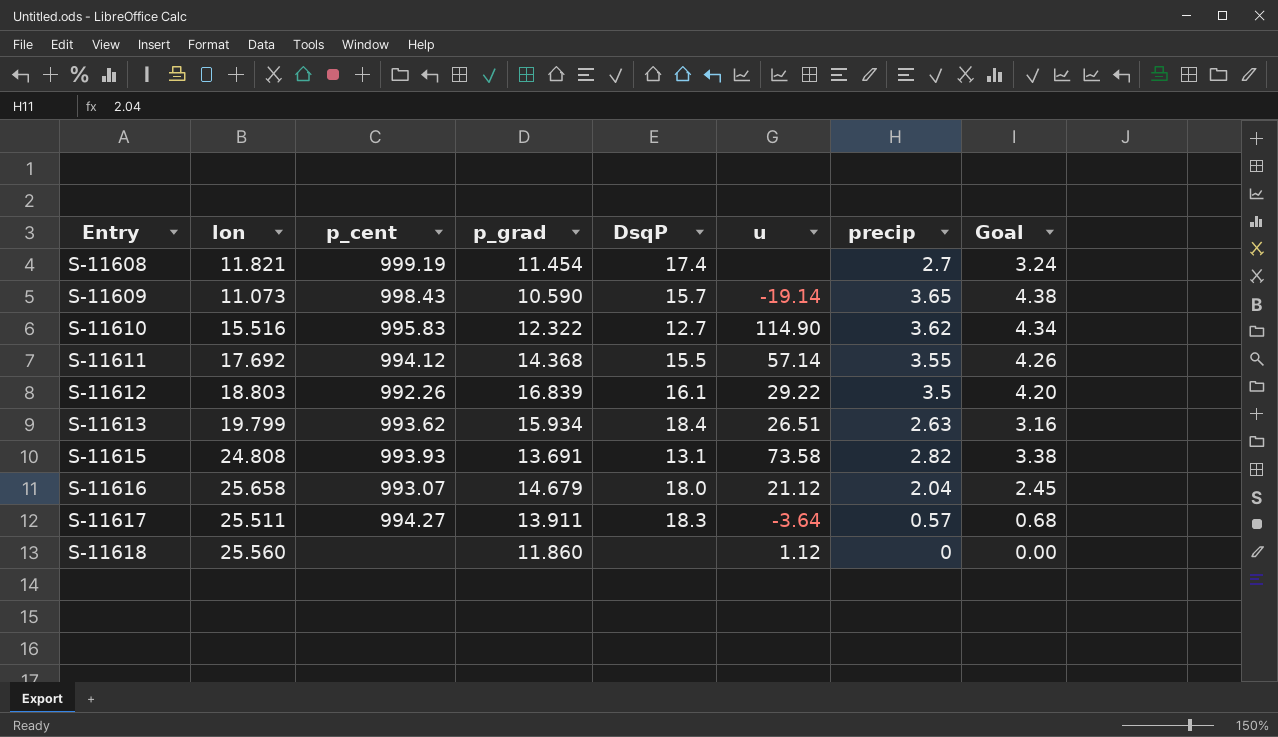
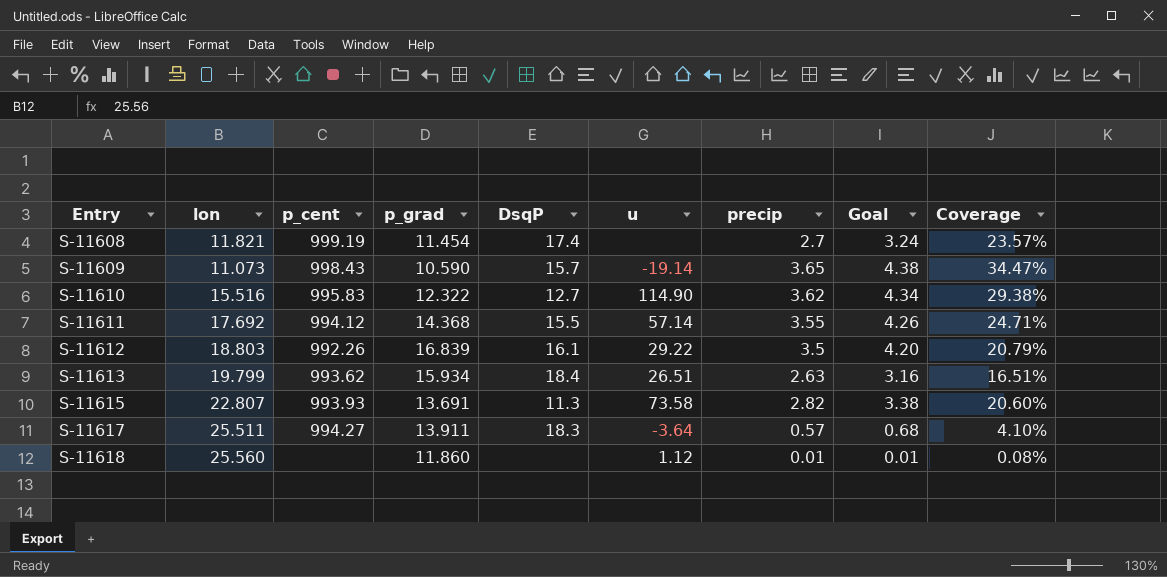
column Coverage | formula: none -> [precip] / [p_grad]
row S-11616: 25.658 | 993.07 | 14.679 | 18.0 | 21.12 | 2.04 | 2.45 -> none
S-11615 | lon: 24.808 -> 22.807
S-11615 | DsqP: 13.1 -> 11.3
S-11618 | precip: 0 -> 0.01
S-11618 | Goal: 0.00 -> 0.01

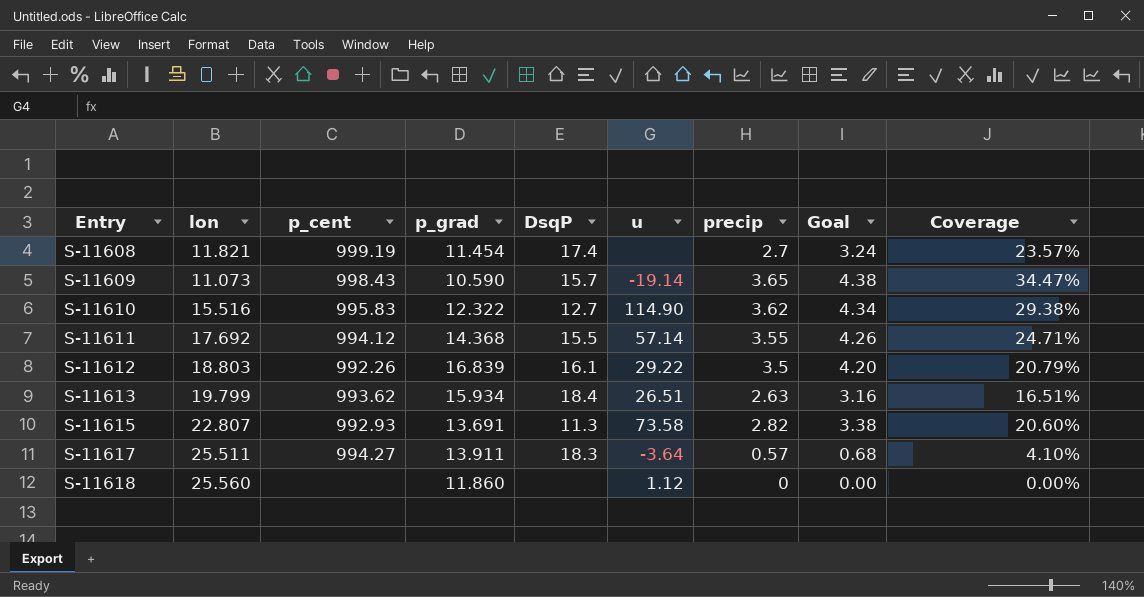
S-11615 | p_cent: 993.93 -> 992.93
S-11618 | precip: 0.01 -> 0
S-11618 | Goal: 0.01 -> 0.00
S-11618 | Coverage: 0.08% -> 0.00%

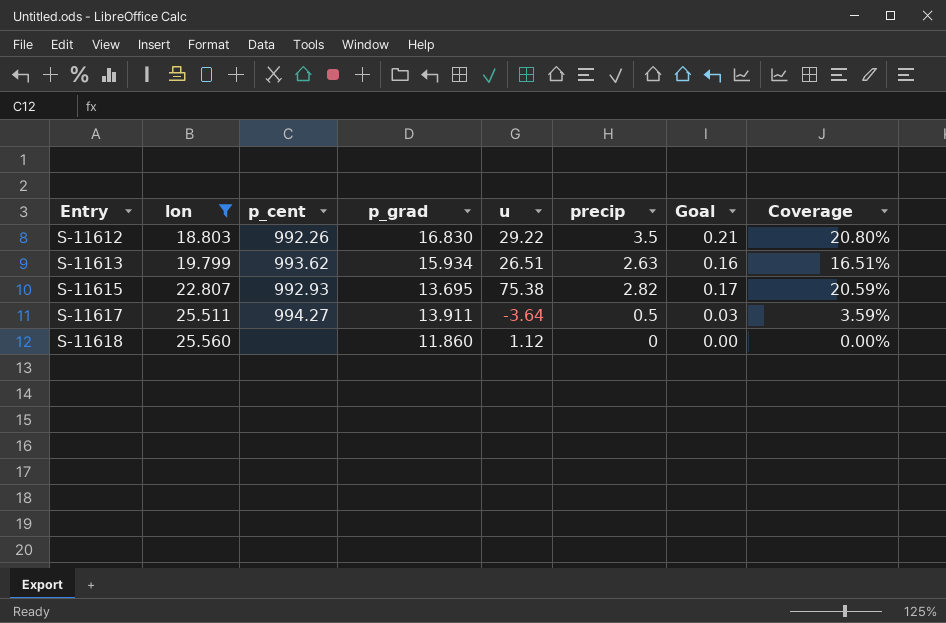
filter: none -> lon >= 18.803
column DsqP | position: 5 -> none
column Goal | formula: [precip] * 1.2 -> [precip] * 0.06
S-11612 | p_grad: 16.839 -> 16.830
S-11612 | Coverage: 20.79% -> 20.80%
S-11615 | p_grad: 13.691 -> 13.695
S-11615 | u: 73.58 -> 75.38
S-11615 | Coverage: 20.60% -> 20.59%
S-11617 | precip: 0.57 -> 0.5
S-11617 | Coverage: 4.10% -> 3.59%

